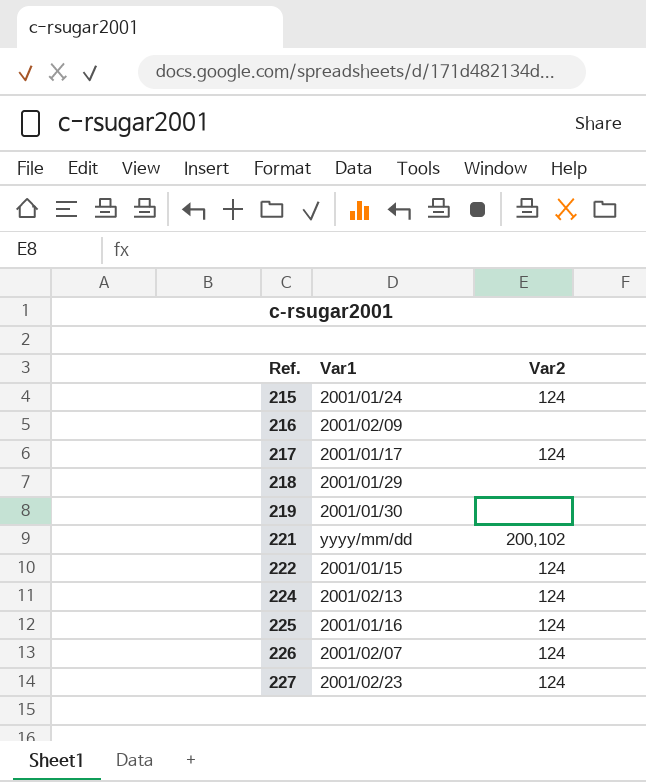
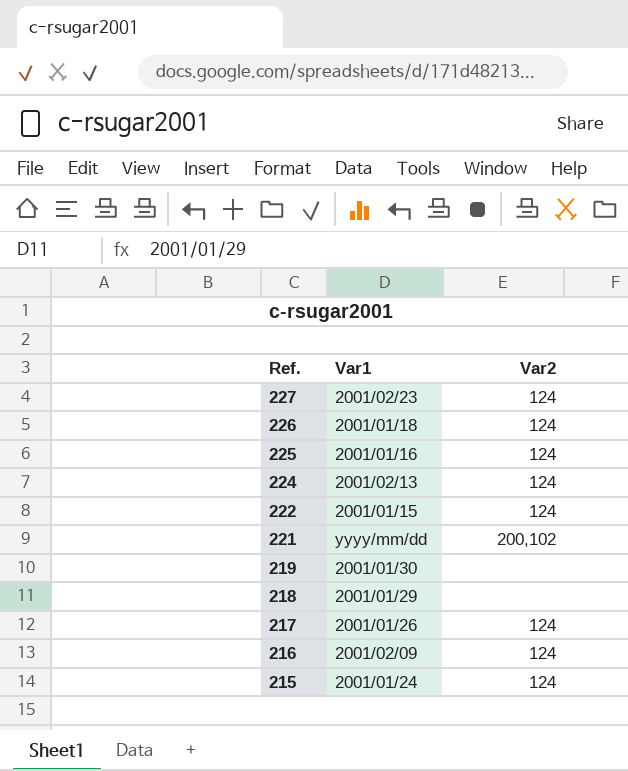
row order: Ref. ascending -> Ref. descending
226 | Var1: 2001/02/07 -> 2001/01/18
217 | Var1: 2001/01/17 -> 2001/01/26
216 | Var2: none -> 124

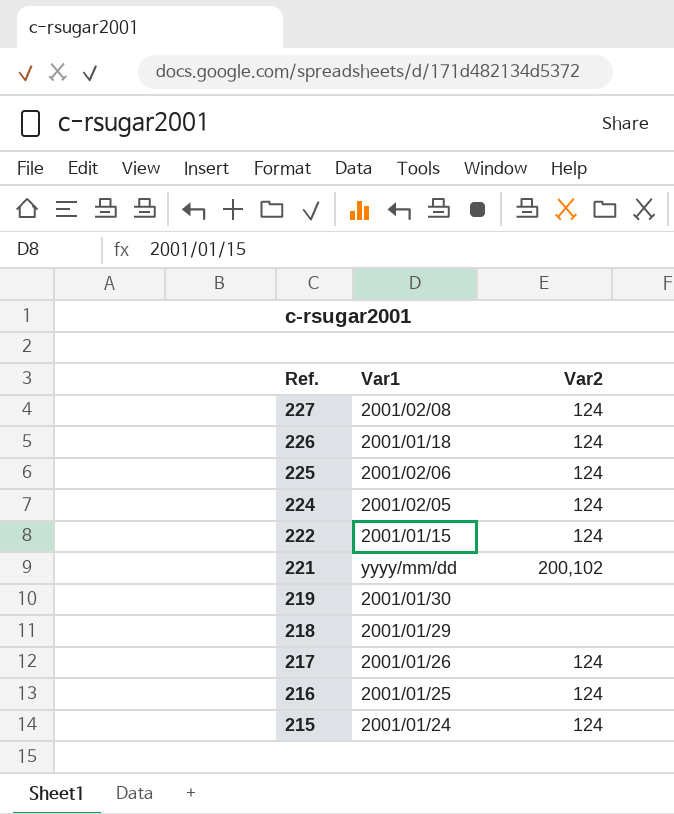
227 | Var1: 2001/02/23 -> 2001/02/08
225 | Var1: 2001/01/16 -> 2001/02/06
224 | Var1: 2001/02/13 -> 2001/02/05
216 | Var1: 2001/02/09 -> 2001/01/25

